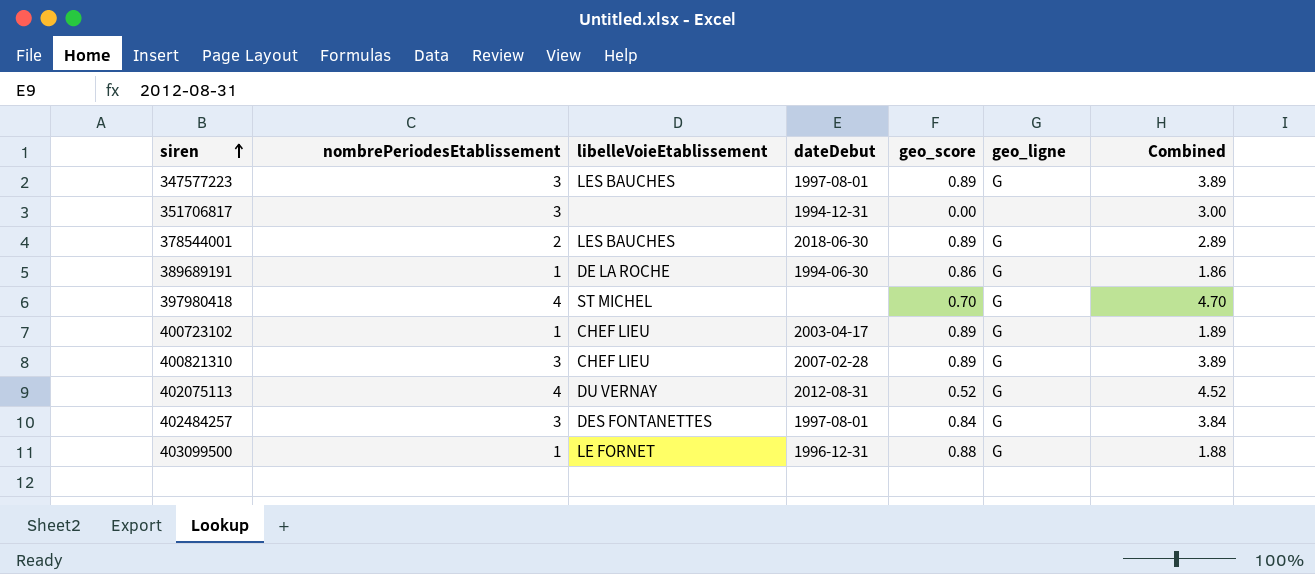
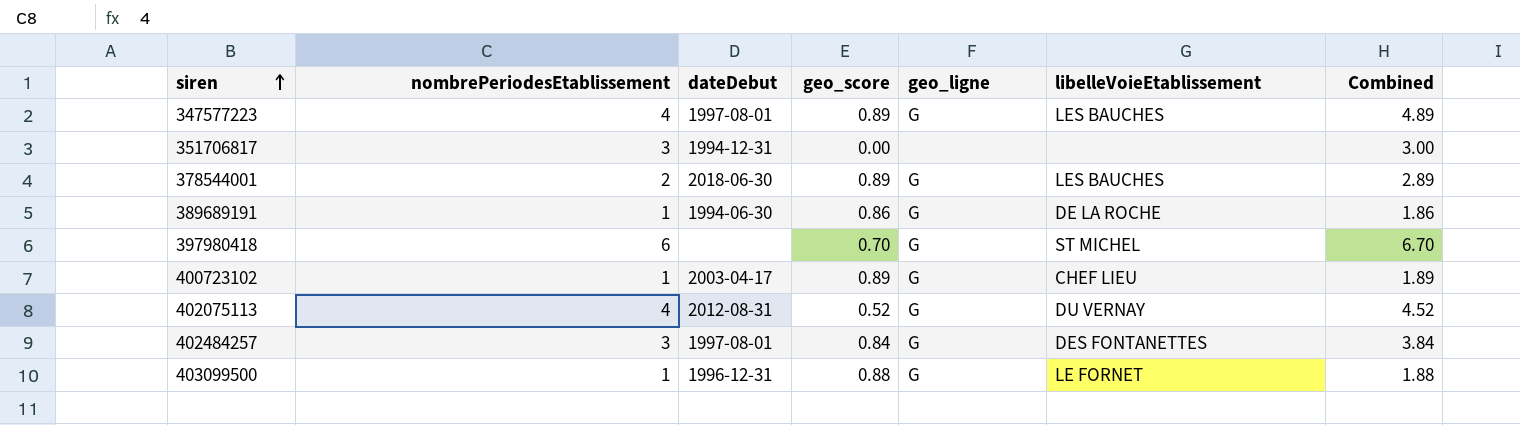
column libelleVoieEtablissement | position: 3 -> 6
row 400821310: 3 | CHEF LIEU | 2007-02-28 | 0.89 | G | 3.89 -> none
347577223 | nombrePeriodesEtablissement: 3 -> 4
347577223 | Combined: 3.89 -> 4.89
397980418 | nombrePeriodesEtablissement: 4 -> 6
397980418 | Combined: 4.70 -> 6.70

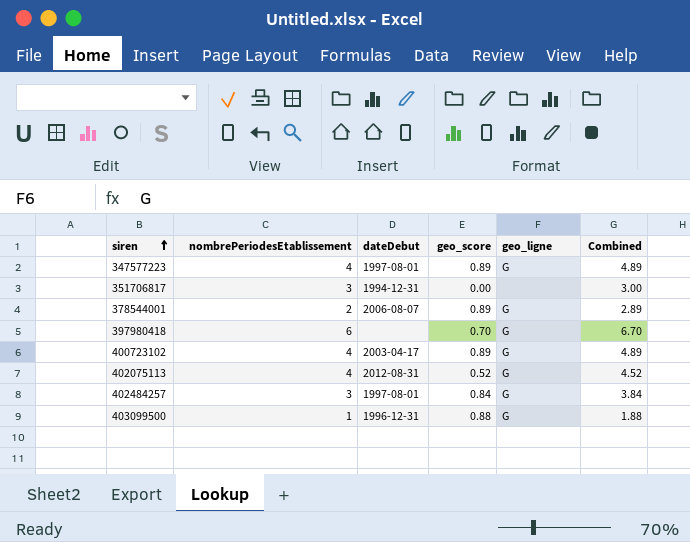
column libelleVoieEtablissement | position: 6 -> none
row 389689191: 1 | 1994-06-30 | 0.86 | G | DE LA ROCHE | 1.86 -> none
378544001 | dateDebut: 2018-06-30 -> 2006-08-07
400723102 | nombrePeriodesEtablissement: 1 -> 4
400723102 | Combined: 1.89 -> 4.89

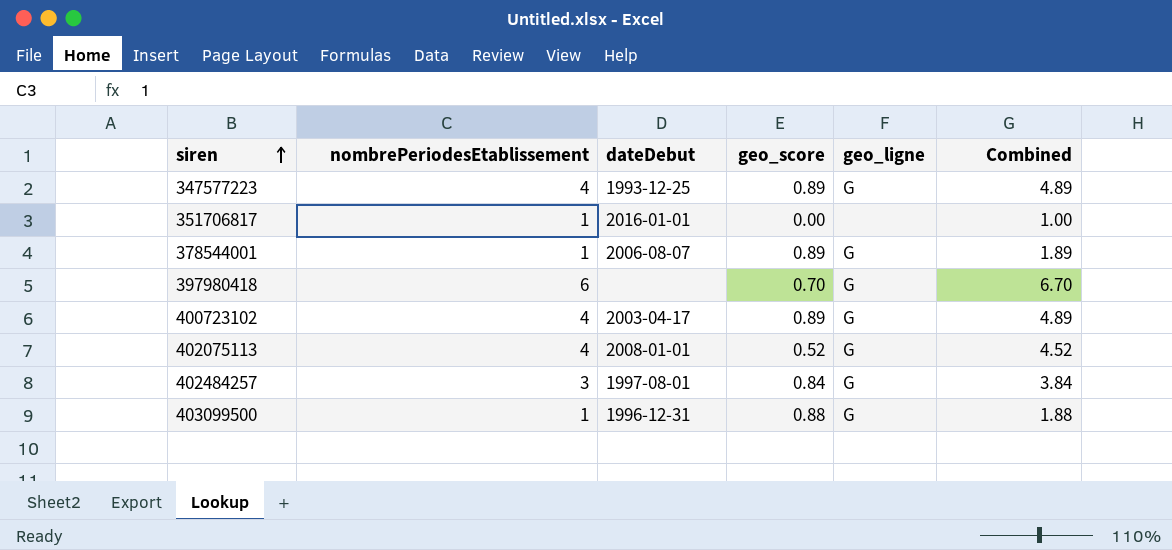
347577223 | dateDebut: 1997-08-01 -> 1993-12-25
351706817 | nombrePeriodesEtablissement: 3 -> 1
351706817 | dateDebut: 1994-12-31 -> 2016-01-01
351706817 | Combined: 3.00 -> 1.00
378544001 | nombrePeriodesEtablissement: 2 -> 1
378544001 | Combined: 2.89 -> 1.89
402075113 | dateDebut: 2012-08-31 -> 2008-01-01

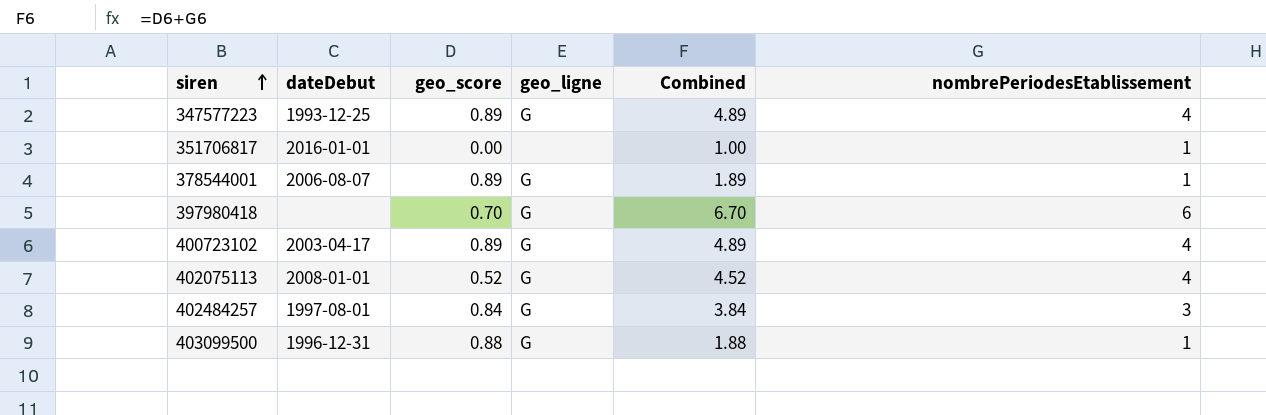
column nombrePeriodesEtablissement | position: 2 -> 6

